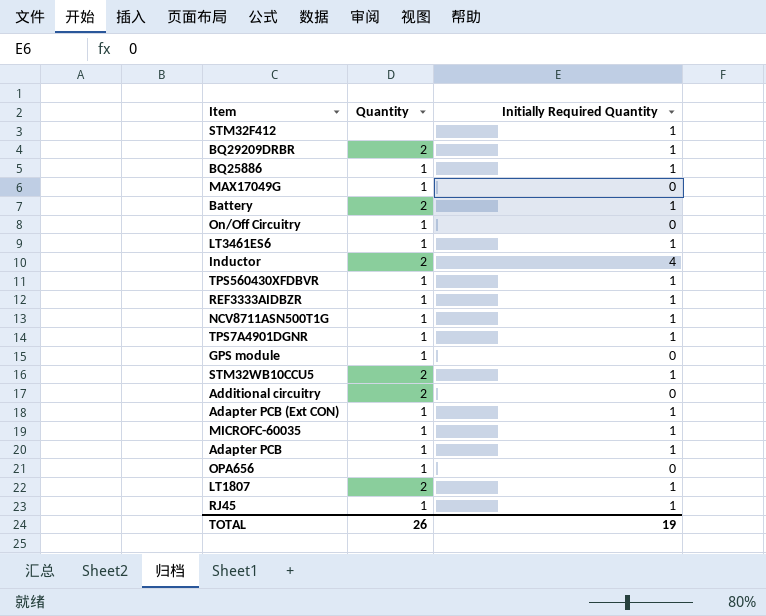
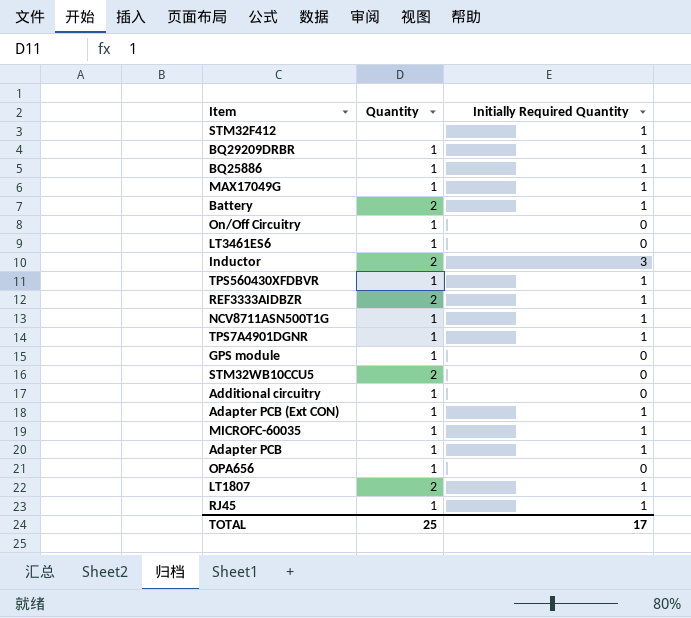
BQ29209DRBR | Quantity: 2 -> 1
MAX17049G | Initially Required Quantity: 0 -> 1
LT3461ES6 | Initially Required Quantity: 1 -> 0
Inductor | Initially Required Quantity: 4 -> 3
REF3333AIDBZR | Quantity: 1 -> 2
STM32WB10CCU5 | Initially Required Quantity: 1 -> 0
Additional circuitry | Quantity: 2 -> 1
TOTAL | Quantity: 26 -> 25
TOTAL | Initially Required Quantity: 19 -> 17

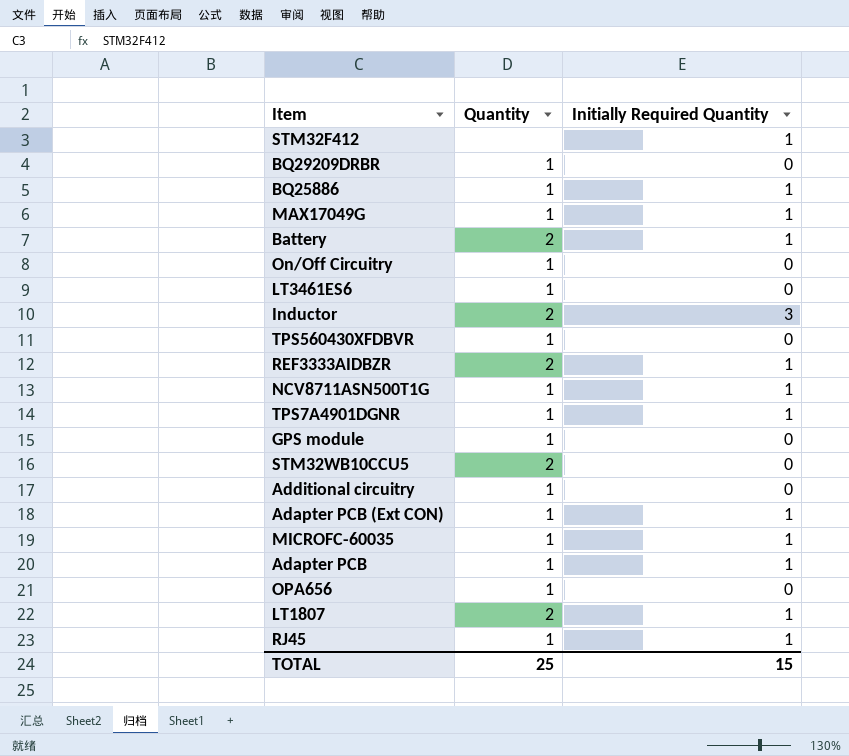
BQ29209DRBR | Initially Required Quantity: 1 -> 0
TPS560430XFDBVR | Initially Required Quantity: 1 -> 0
TOTAL | Initially Required Quantity: 17 -> 15

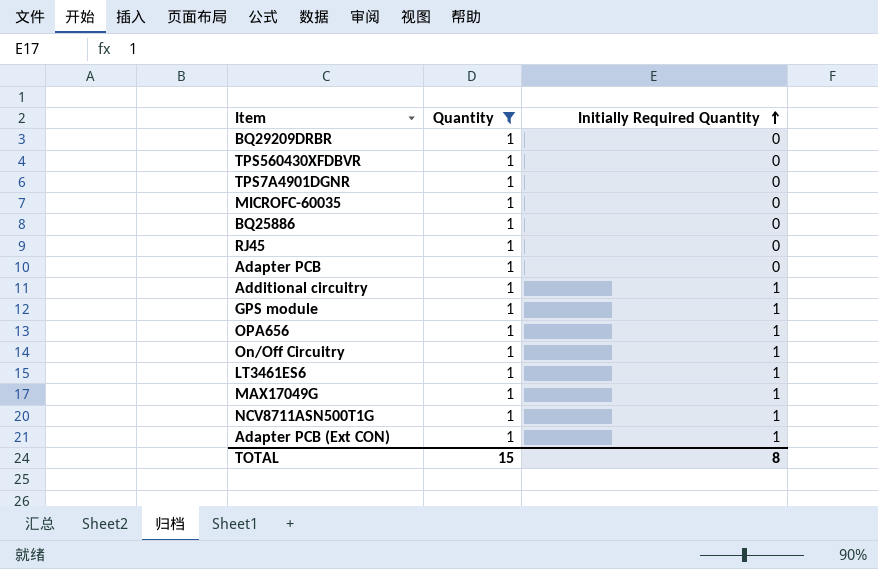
filter: none -> Quantity = 1
row order: none -> Initially Required Quantity ascending
TPS7A4901DGNR | Initially Required Quantity: 1 -> 0
MICROFC-60035 | Initially Required Quantity: 1 -> 0
BQ25886 | Initially Required Quantity: 1 -> 0
RJ45 | Initially Required Quantity: 1 -> 0
Adapter PCB | Initially Required Quantity: 1 -> 0
Additional circuitry | Initially Required Quantity: 0 -> 1
GPS module | Initially Required Quantity: 0 -> 1
OPA656 | Initially Required Quantity: 0 -> 1
On/Off Circuitry | Initially Required Quantity: 0 -> 1
LT3461ES6 | Initially Required Quantity: 0 -> 1
TOTAL | Quantity: 25 -> 15
TOTAL | Initially Required Quantity: 15 -> 8

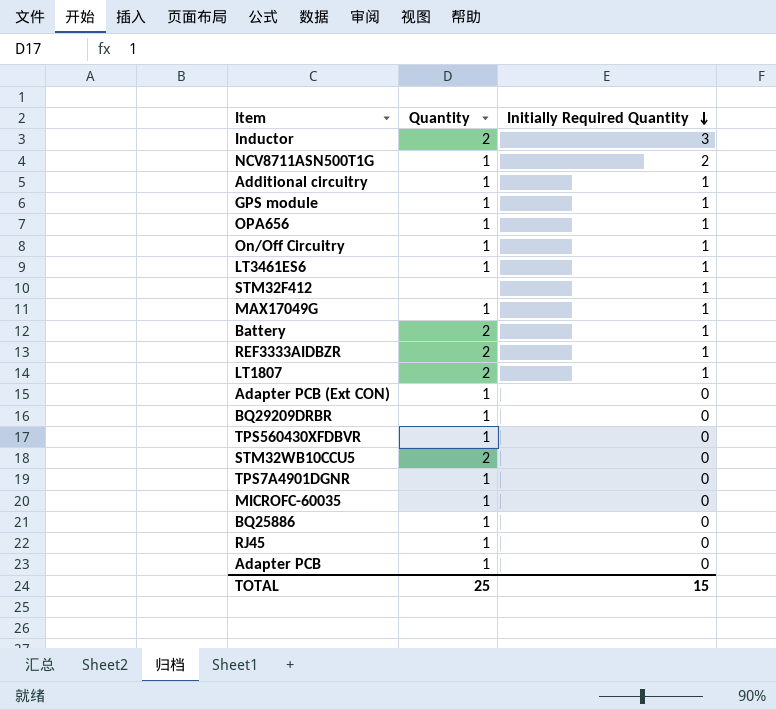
filter: Quantity = 1 -> none
row order: Initially Required Quantity ascending -> Initially Required Quantity descending
NCV8711ASN500T1G | Initially Required Quantity: 1 -> 2
Adapter PCB (Ext CON) | Initially Required Quantity: 1 -> 0
TOTAL | Quantity: 15 -> 25
TOTAL | Initially Required Quantity: 8 -> 15

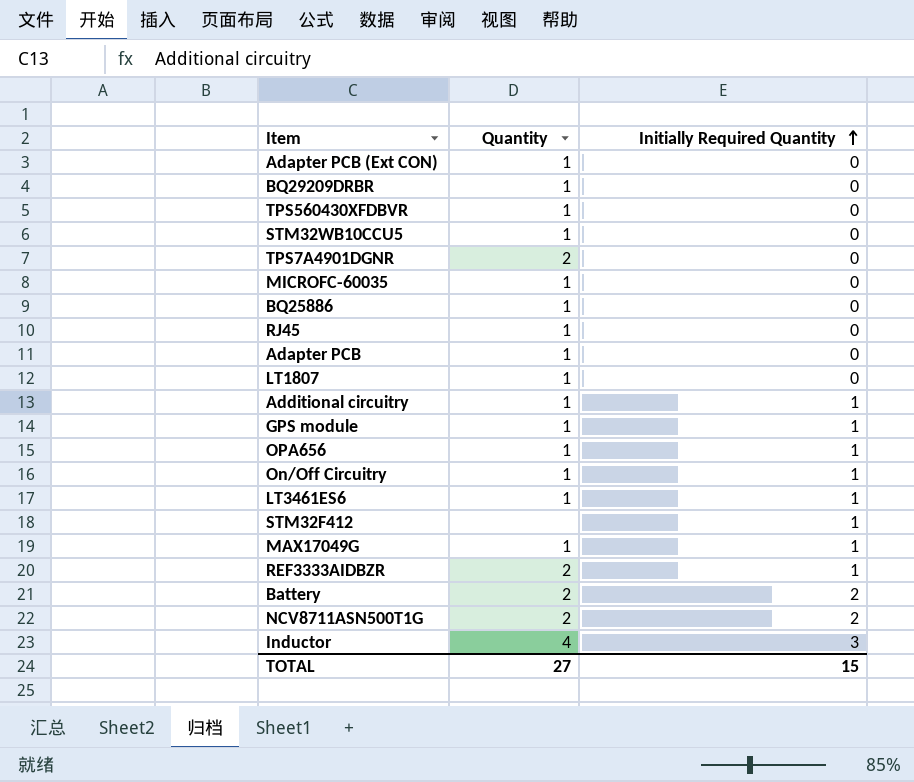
row order: Initially Required Quantity descending -> Initially Required Quantity ascending
STM32WB10CCU5 | Quantity: 2 -> 1
TPS7A4901DGNR | Quantity: 1 -> 2
LT1807 | Quantity: 2 -> 1
LT1807 | Initially Required Quantity: 1 -> 0
Battery | Initially Required Quantity: 1 -> 2
NCV8711ASN500T1G | Quantity: 1 -> 2
Inductor | Quantity: 2 -> 4
TOTAL | Quantity: 25 -> 27

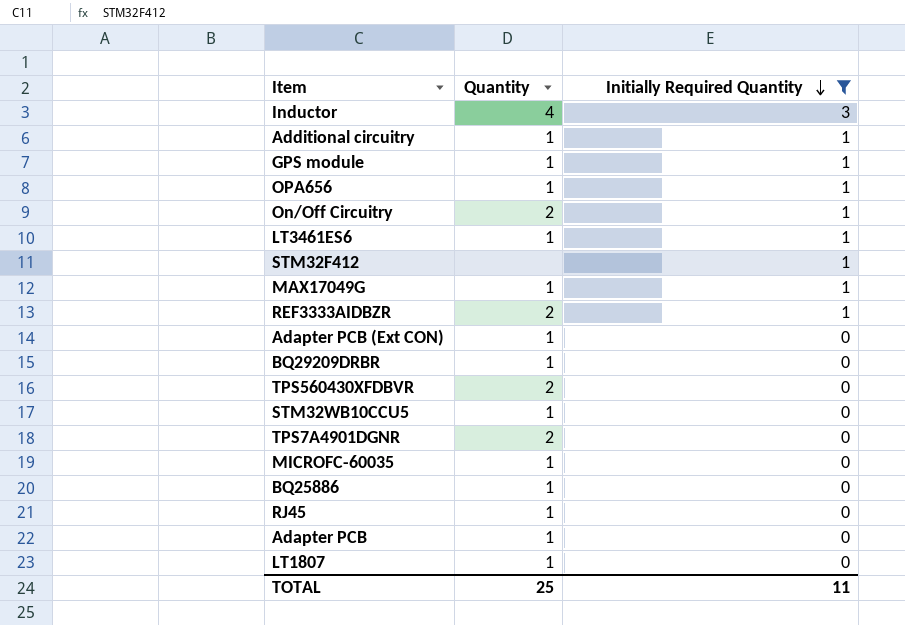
filter: none -> Initially Required Quantity != 2
row order: Initially Required Quantity ascending -> Initially Required Quantity descending
On/Off Circuitry | Quantity: 1 -> 2
TPS560430XFDBVR | Quantity: 1 -> 2
TOTAL | Quantity: 27 -> 25
TOTAL | Initially Required Quantity: 15 -> 11

